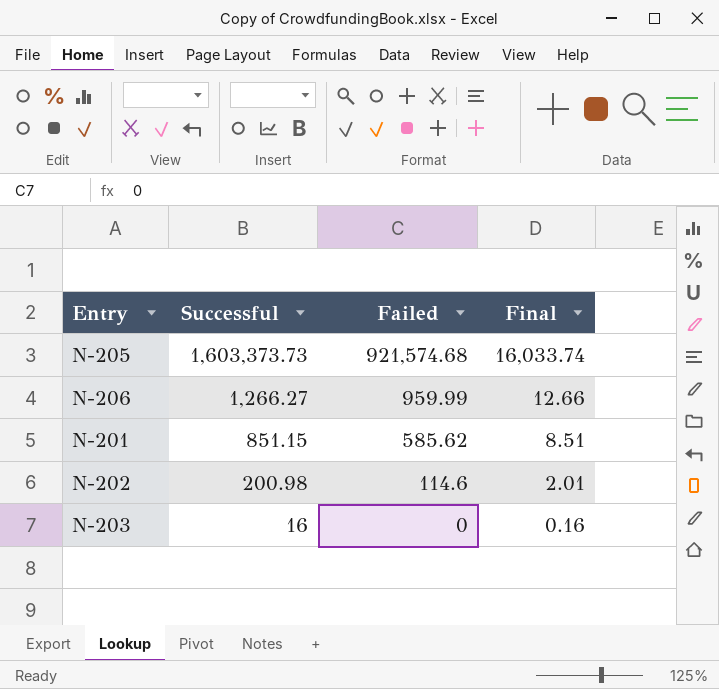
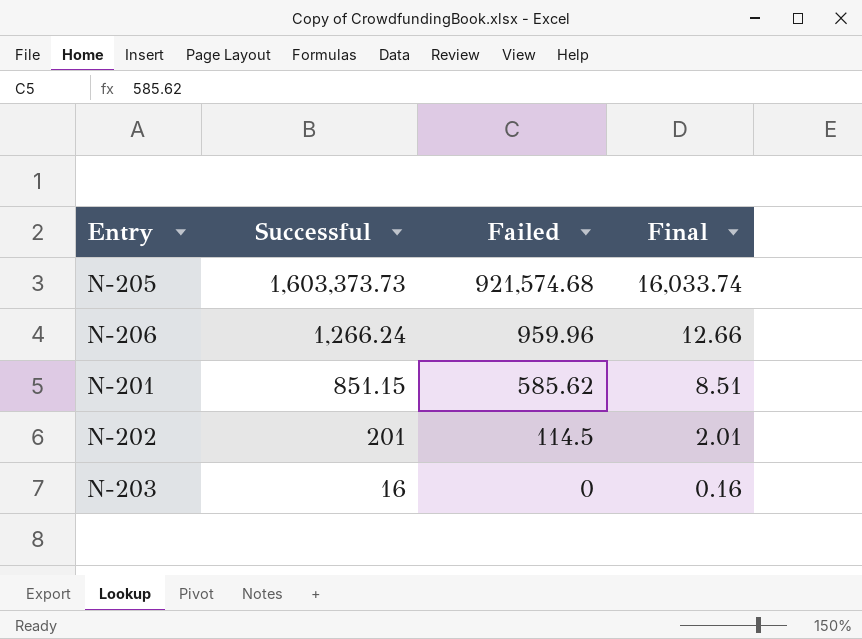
N-206 | Successful: 1,266.27 -> 1,266.24
N-206 | Failed: 959.99 -> 959.96
N-202 | Successful: 200.98 -> 201
N-202 | Failed: 114.6 -> 114.5

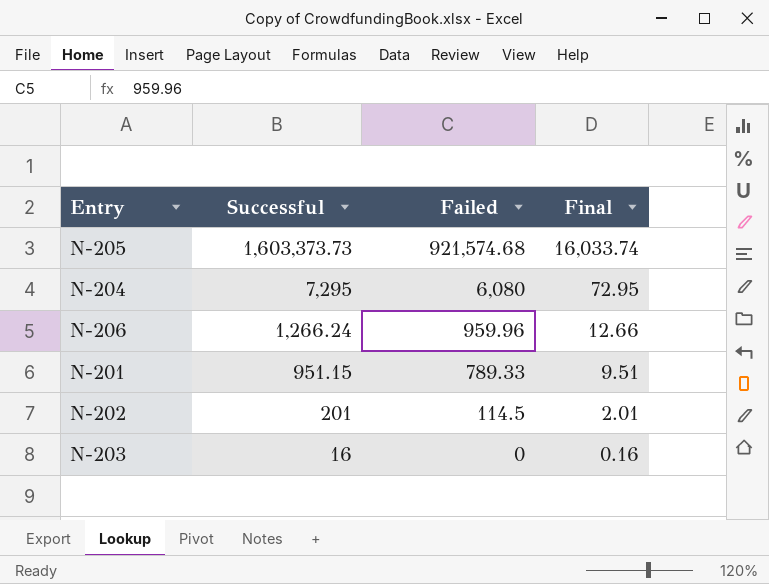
row N-204: none -> 7,295 | 6,080 | 72.95
N-201 | Successful: 851.15 -> 951.15
N-201 | Failed: 585.62 -> 789.33
N-201 | Final: 8.51 -> 9.51

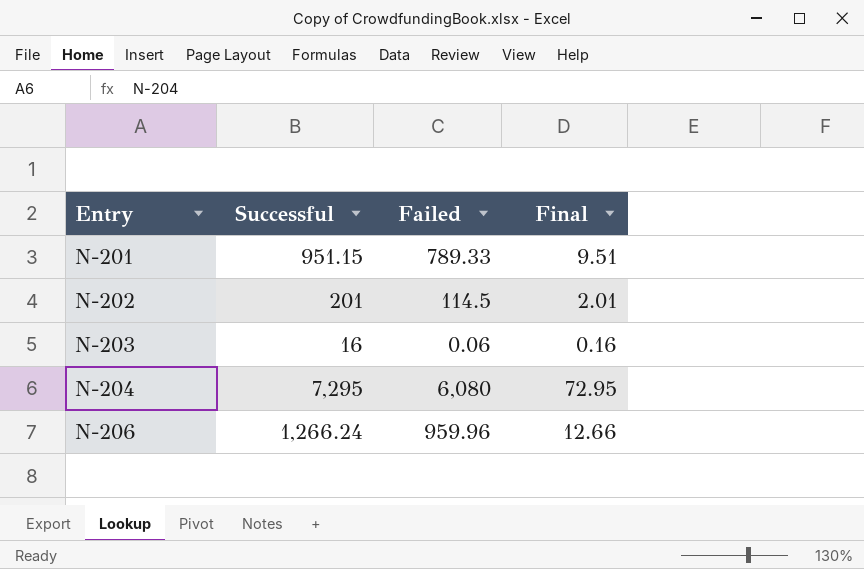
row order: Successful descending -> Entry ascending
row N-205: 1,603,373.73 | 921,574.68 | 16,033.74 -> none
N-203 | Failed: 0 -> 0.06

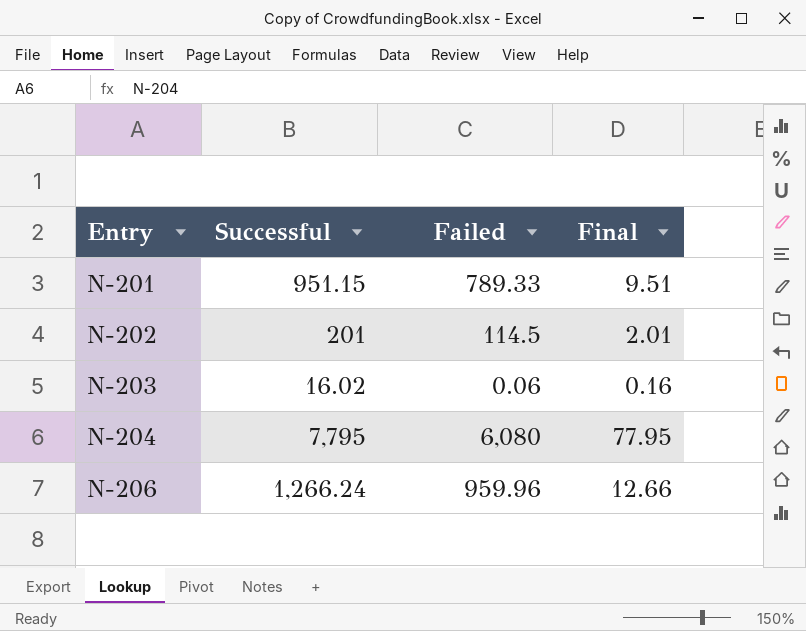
N-203 | Successful: 16 -> 16.02
N-204 | Successful: 7,295 -> 7,795
N-204 | Final: 72.95 -> 77.95

